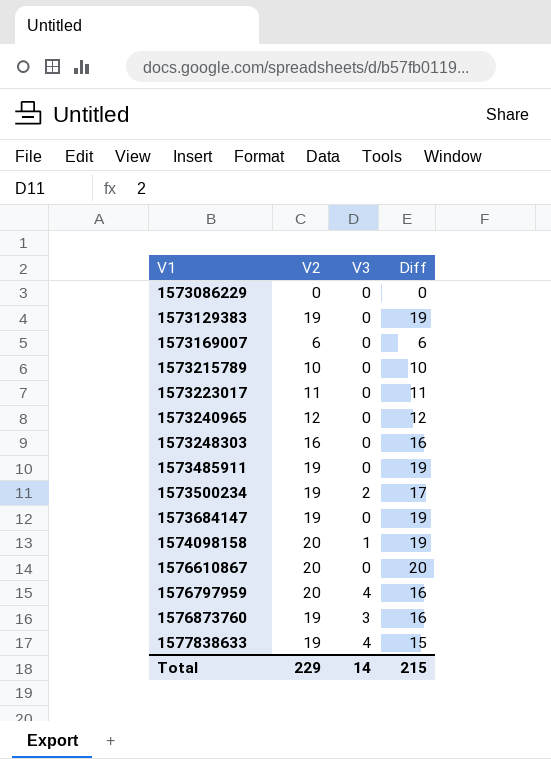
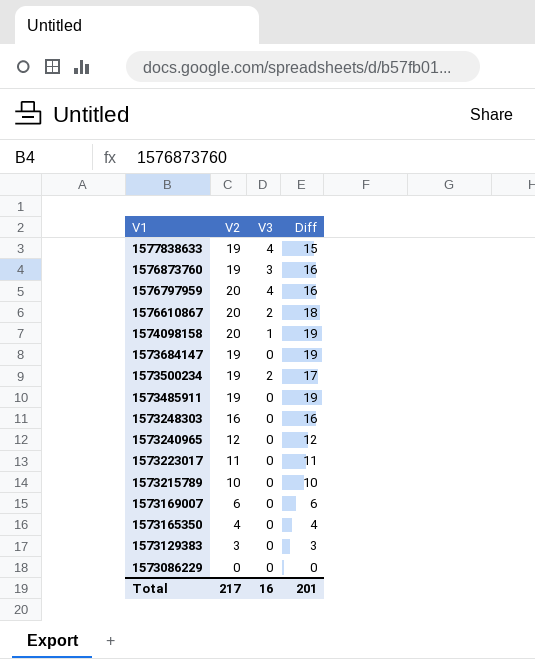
row order: V1 ascending -> V1 descending
1576610867 | V3: 0 -> 2
1576610867 | Diff: 20 -> 18
row 1573165350: none -> 4 | 0 | 4
1573129383 | V2: 19 -> 3
1573129383 | Diff: 19 -> 3
Total | V2: 229 -> 217
Total | V3: 14 -> 16
Total | Diff: 215 -> 201

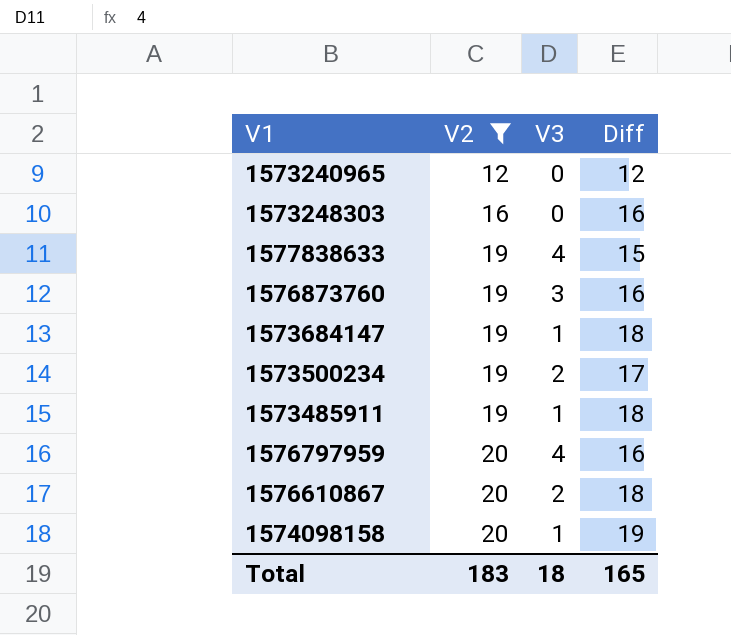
filter: none -> V2 >= 12
row order: V1 descending -> V2 ascending
1573684147 | V3: 0 -> 1
1573684147 | Diff: 19 -> 18
1573485911 | V3: 0 -> 1
1573485911 | Diff: 19 -> 18
Total | V2: 217 -> 183
Total | V3: 16 -> 18
Total | Diff: 201 -> 165

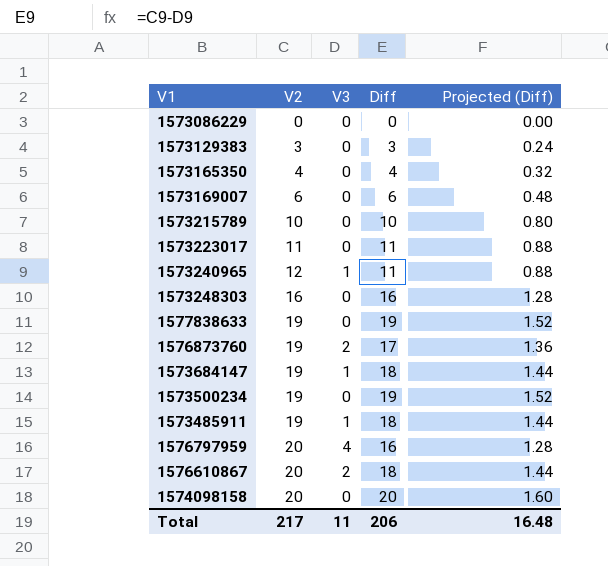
filter: V2 >= 12 -> none
column Projected (Diff) | formula: none -> [Diff] * 0.08
1573240965 | V3: 0 -> 1
1573240965 | Diff: 12 -> 11
1577838633 | V3: 4 -> 0
1577838633 | Diff: 15 -> 19
1576873760 | V3: 3 -> 2
1576873760 | Diff: 16 -> 17
1573500234 | V3: 2 -> 0
1573500234 | Diff: 17 -> 19
1574098158 | V3: 1 -> 0
1574098158 | Diff: 19 -> 20
Total | V2: 183 -> 217
Total | V3: 18 -> 11
Total | Diff: 165 -> 206

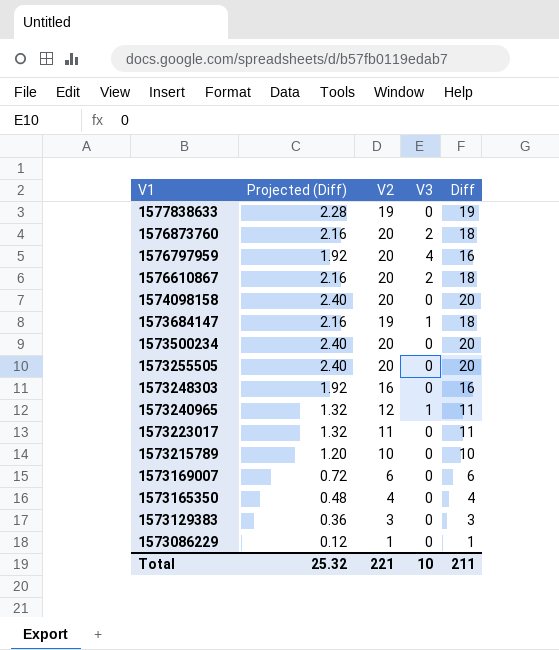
row order: V2 ascending -> V1 descending
column Projected (Diff) | formula: [Diff] * 0.08 -> [Diff] * 0.12
column Projected (Diff) | position: 5 -> 2
row 1573485911: 19 | 1 | 18 | 1.44 -> none
1576873760 | V2: 19 -> 20
1576873760 | Diff: 17 -> 18
1573500234 | V2: 19 -> 20
1573500234 | Diff: 19 -> 20
row 1573255505: none -> 2.40 | 20 | 0 | 20
1573086229 | V2: 0 -> 1
1573086229 | Diff: 0 -> 1
Total | Projected (Diff): 16.48 -> 25.32
Total | V2: 217 -> 221
Total | V3: 11 -> 10
Total | Diff: 206 -> 211

